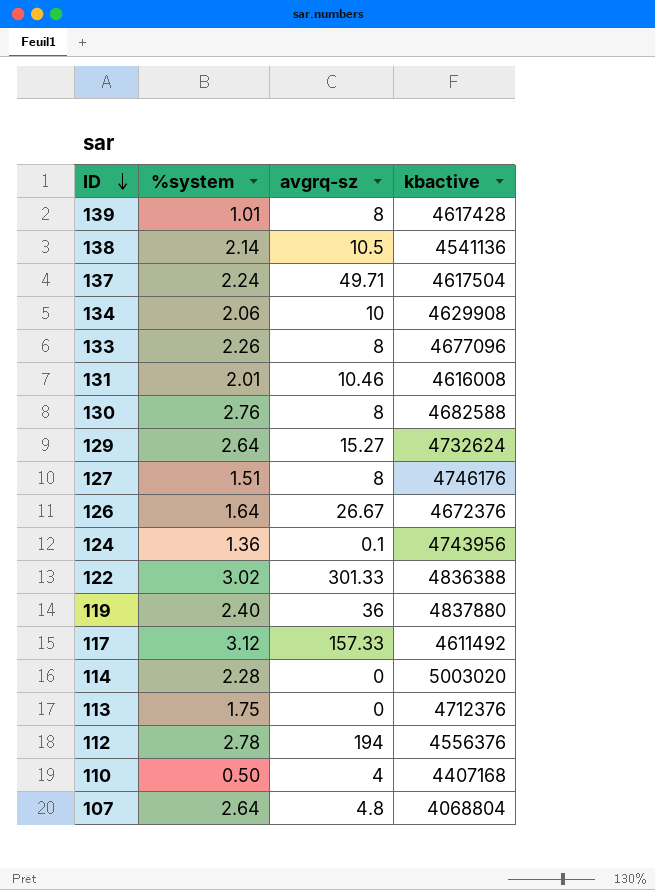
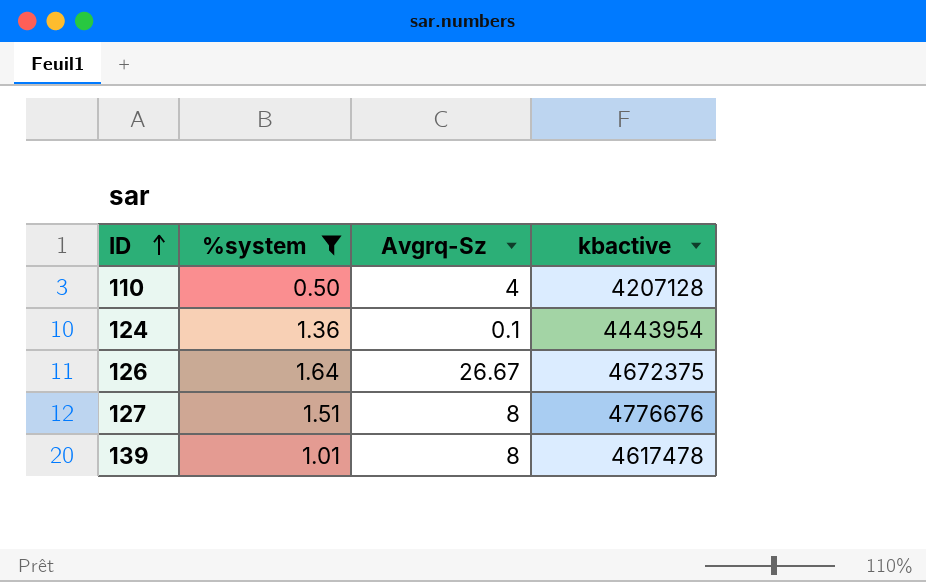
filter: none -> %system <= 1.64
row order: ID descending -> ID ascending
column name: avgrq-sz -> Avgrq-Sz
110 | kbactive: 4407168 -> 4207128
124 | kbactive: 4743956 -> 4443954
126 | kbactive: 4672376 -> 4672375
127 | kbactive: 4746176 -> 4776676
139 | kbactive: 4617428 -> 4617478

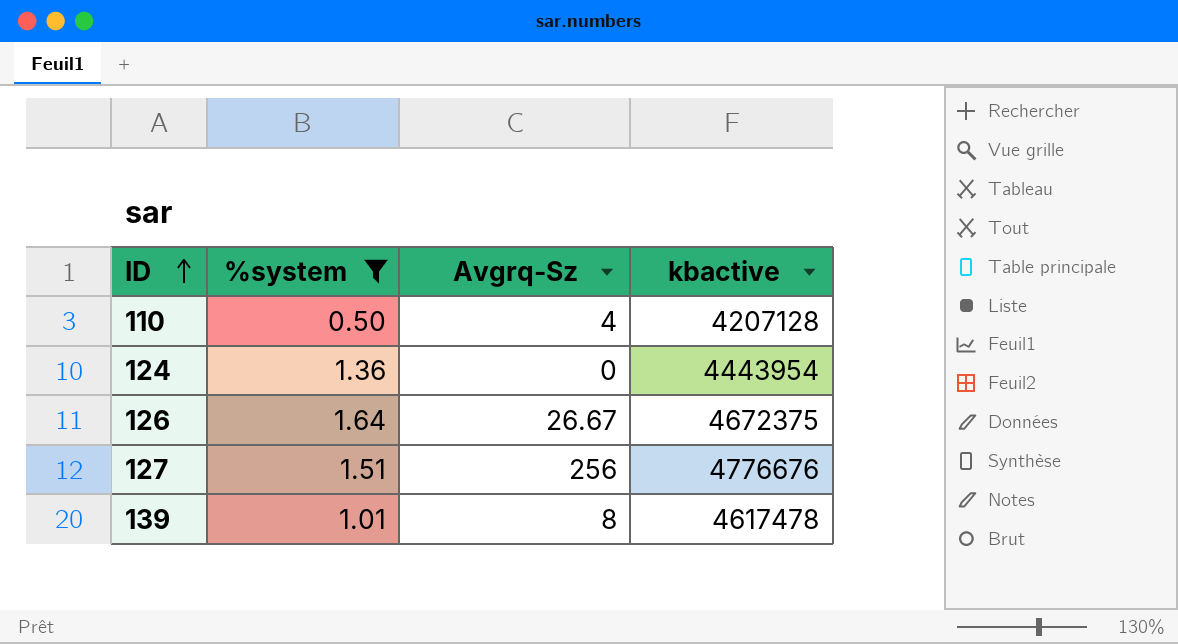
124 | Avgrq-Sz: 0.1 -> 0
127 | Avgrq-Sz: 8 -> 256

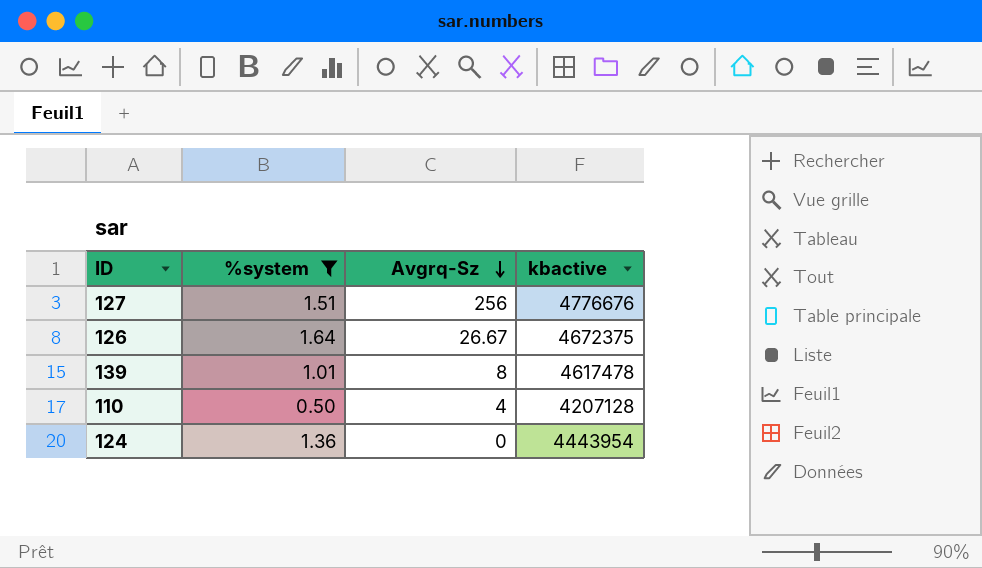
row order: ID ascending -> Avgrq-Sz descending

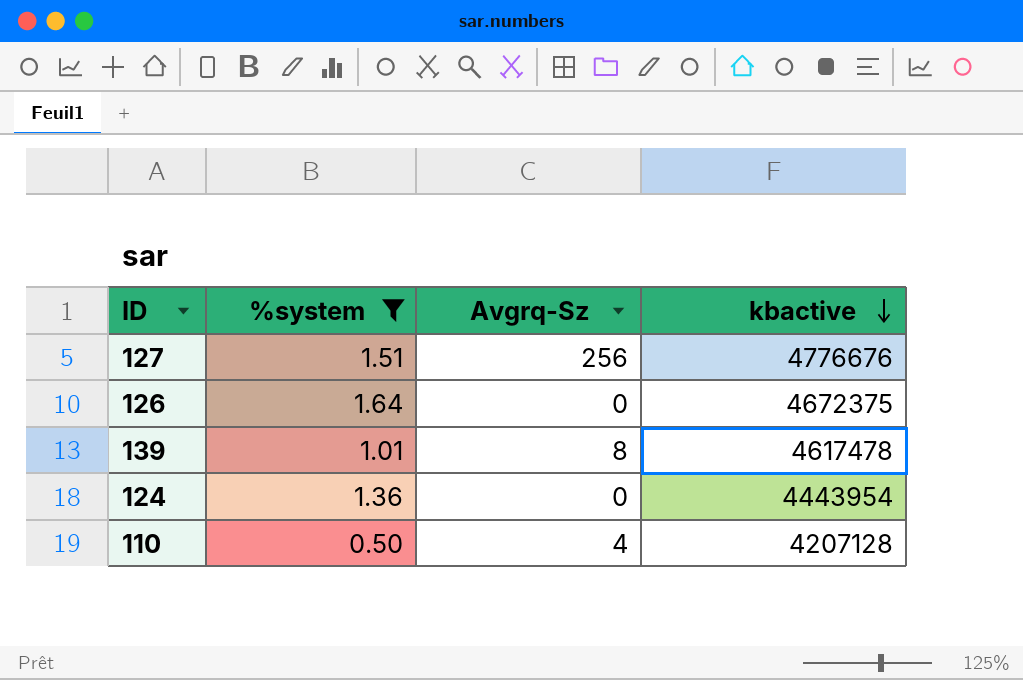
row order: Avgrq-Sz descending -> kbactive descending
126 | Avgrq-Sz: 26.67 -> 0

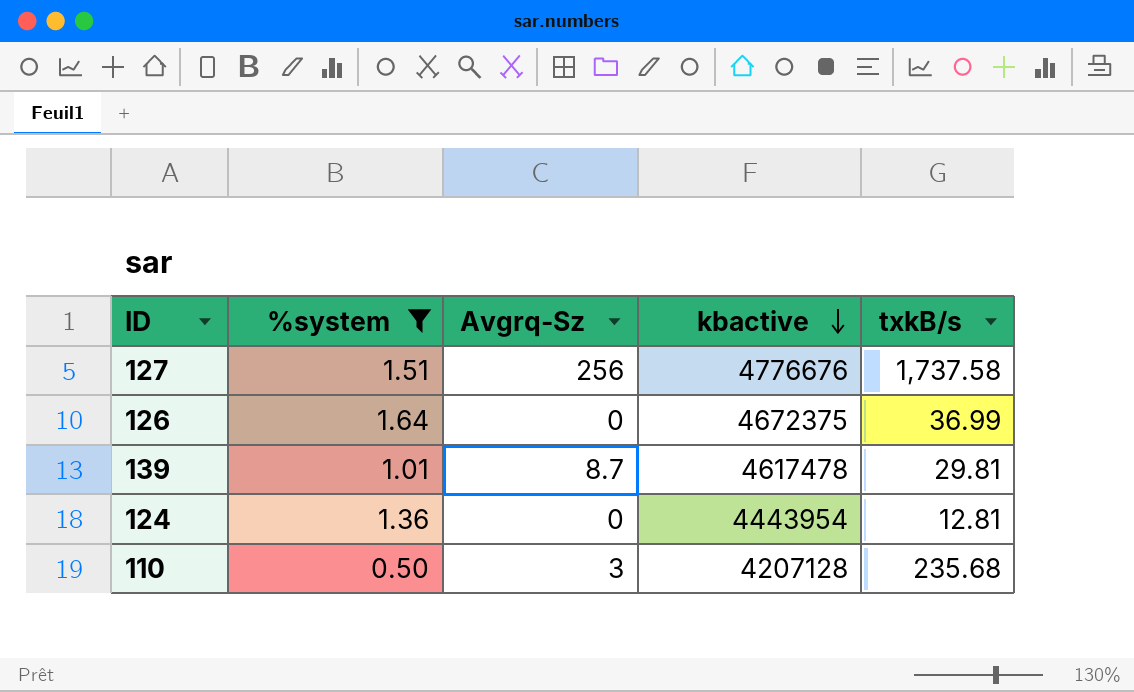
column txkB/s | position: none -> 5
139 | Avgrq-Sz: 8 -> 8.7
110 | Avgrq-Sz: 4 -> 3

